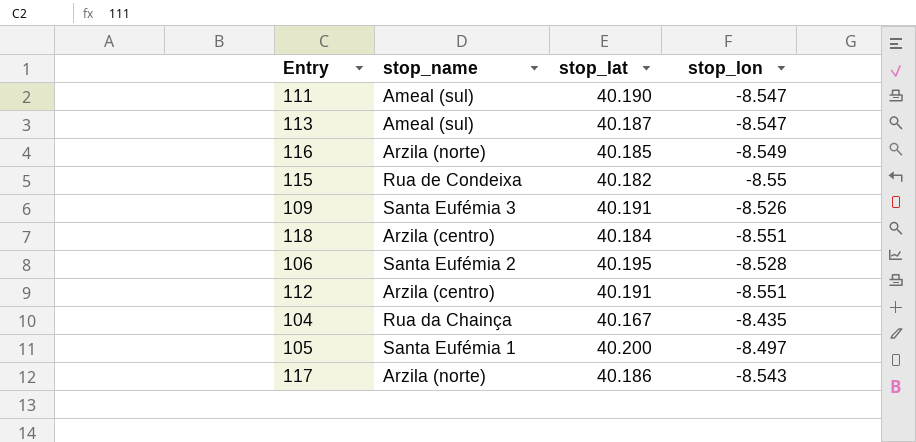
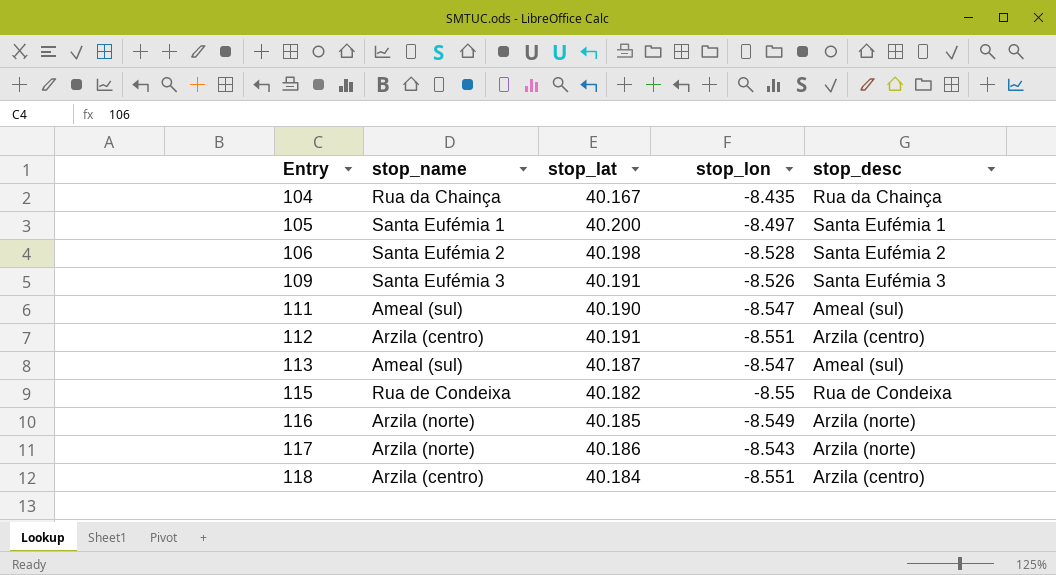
row order: none -> Entry ascending
column stop_desc | position: none -> 5
106 | stop_lat: 40.195 -> 40.198

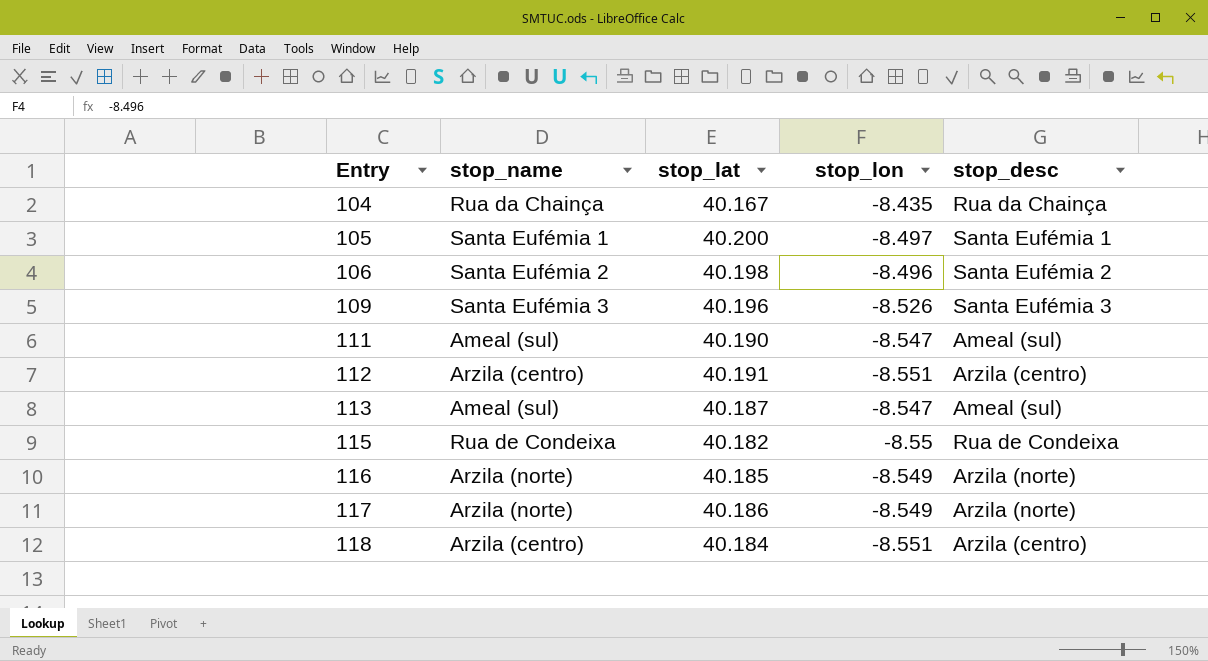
106 | stop_lon: -8.528 -> -8.496
109 | stop_lat: 40.191 -> 40.196
117 | stop_lon: -8.543 -> -8.549

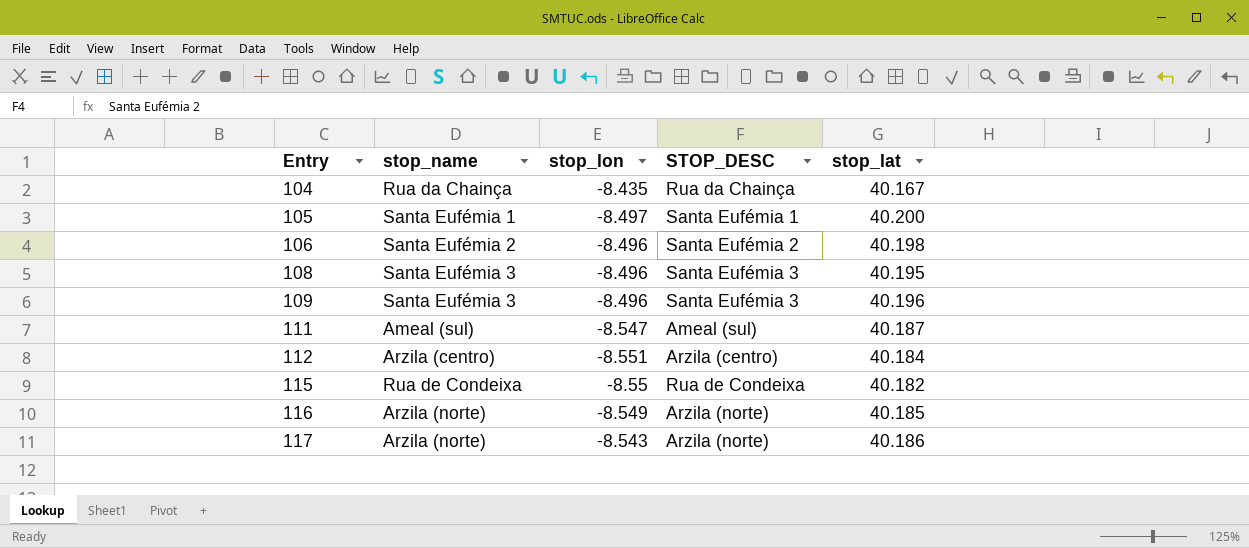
column name: stop_desc -> STOP_DESC
column stop_lat | position: 3 -> 5
row 113: Ameal (sul) | 40.187 | -8.547 | Ameal (sul) -> none
row 118: Arzila (centro) | 40.184 | -8.551 | Arzila (centro) -> none
row 108: none -> Santa Eufémia 3 | -8.496 | Santa Eufémia 3 | 40.195
109 | stop_lon: -8.526 -> -8.496
111 | stop_lat: 40.190 -> 40.187
112 | stop_lat: 40.191 -> 40.184
117 | stop_lon: -8.549 -> -8.543

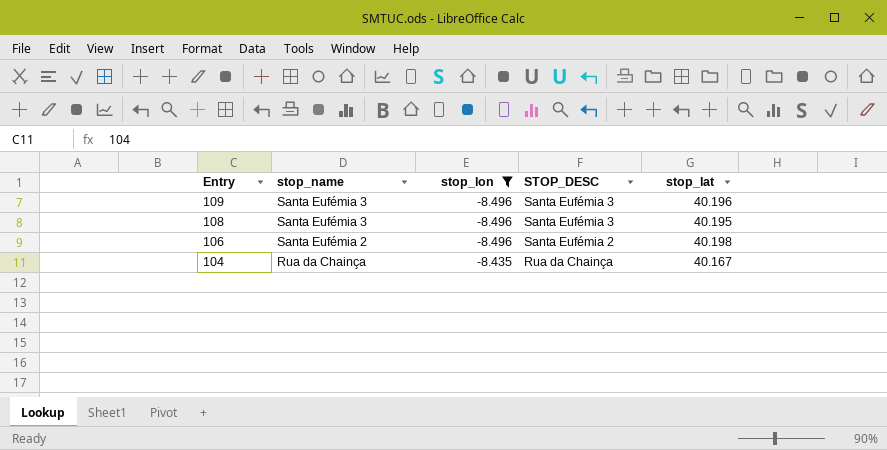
filter: none -> stop_lon >= -8.496
row order: Entry ascending -> Entry descending

